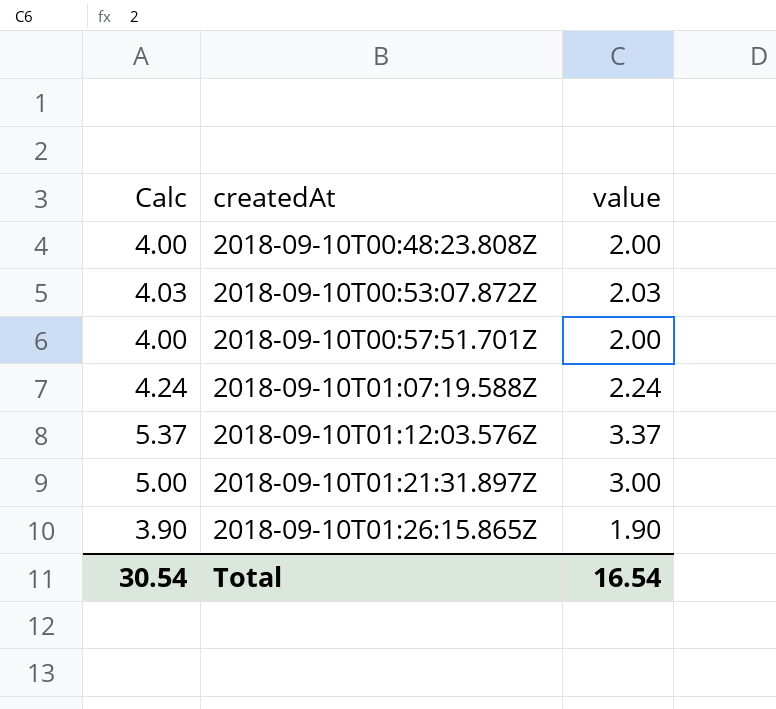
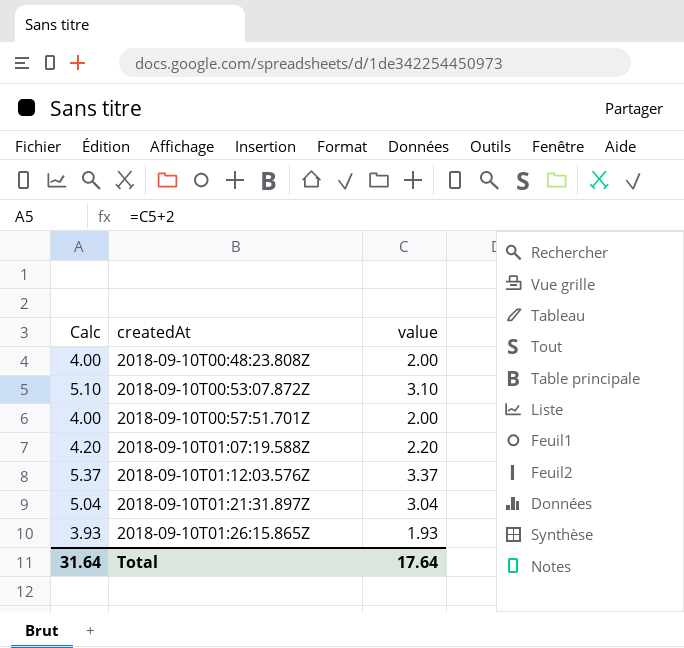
2018-09-10T00:53:07.872Z | Calc: 4.03 -> 5.10
2018-09-10T00:53:07.872Z | value: 2.03 -> 3.10
2018-09-10T01:07:19.588Z | Calc: 4.24 -> 4.20
2018-09-10T01:07:19.588Z | value: 2.24 -> 2.20
2018-09-10T01:21:31.897Z | Calc: 5.00 -> 5.04
2018-09-10T01:21:31.897Z | value: 3.00 -> 3.04
2018-09-10T01:26:15.865Z | Calc: 3.90 -> 3.93
2018-09-10T01:26:15.865Z | value: 1.90 -> 1.93
Total | Calc: 30.54 -> 31.64
Total | value: 16.54 -> 17.64

